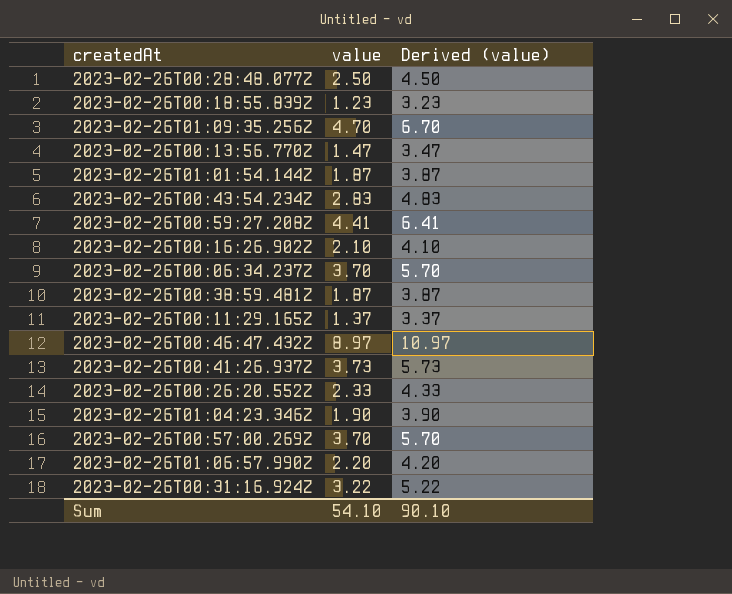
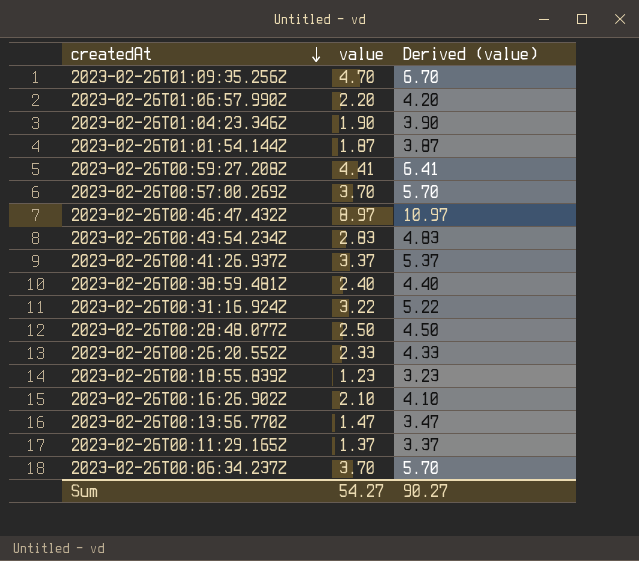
row order: none -> createdAt descending
2023-02-26T00:41:26.937Z | value: 3.73 -> 3.37
2023-02-26T00:41:26.937Z | Derived (value): 5.73 -> 5.37
2023-02-26T00:38:59.481Z | value: 1.87 -> 2.40
2023-02-26T00:38:59.481Z | Derived (value): 3.87 -> 4.40
Sum | value: 54.10 -> 54.27
Sum | Derived (value): 90.10 -> 90.27

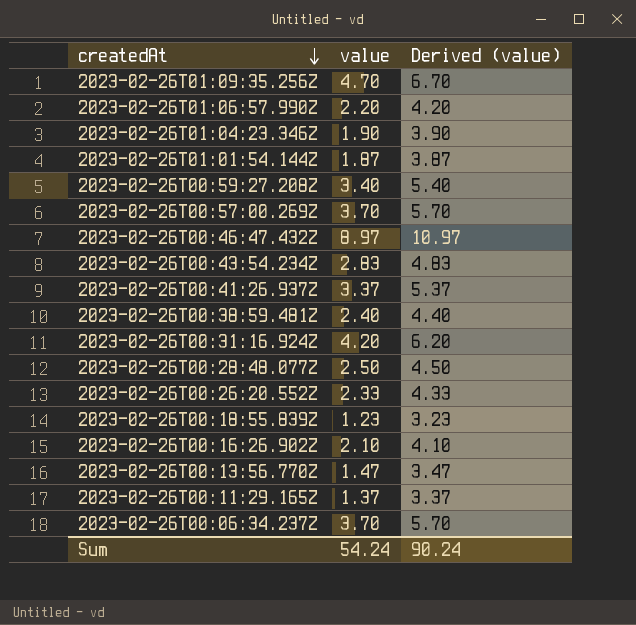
2023-02-26T00:59:27.208Z | value: 4.41 -> 3.40
2023-02-26T00:59:27.208Z | Derived (value): 6.41 -> 5.40
2023-02-26T00:31:16.924Z | value: 3.22 -> 4.20
2023-02-26T00:31:16.924Z | Derived (value): 5.22 -> 6.20
Sum | value: 54.27 -> 54.24
Sum | Derived (value): 90.27 -> 90.24

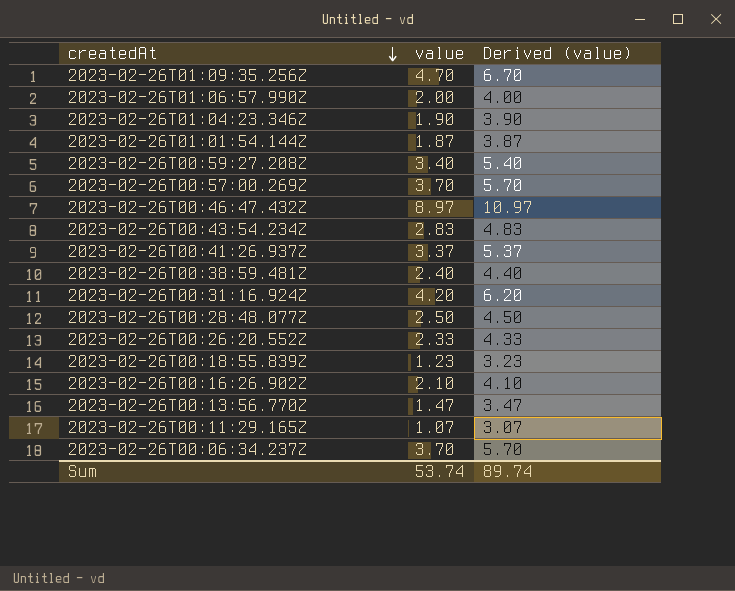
2023-02-26T01:06:57.990Z | value: 2.20 -> 2.00
2023-02-26T01:06:57.990Z | Derived (value): 4.20 -> 4.00
2023-02-26T00:11:29.165Z | value: 1.37 -> 1.07
2023-02-26T00:11:29.165Z | Derived (value): 3.37 -> 3.07
Sum | value: 54.24 -> 53.74
Sum | Derived (value): 90.24 -> 89.74

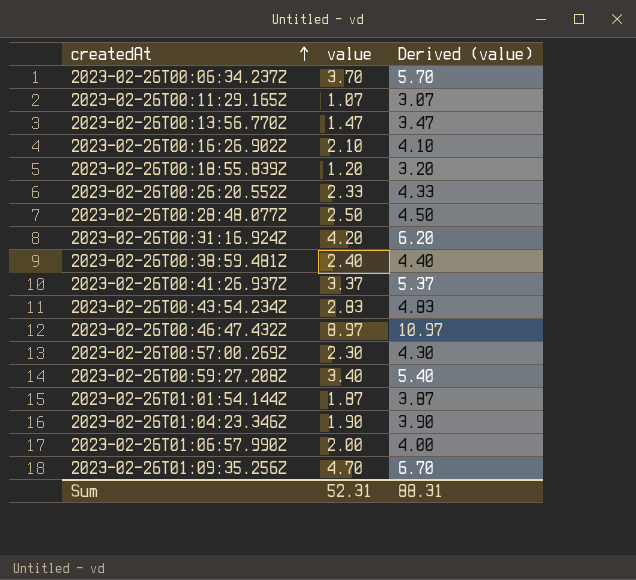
row order: createdAt descending -> createdAt ascending
2023-02-26T00:18:55.839Z | value: 1.23 -> 1.20
2023-02-26T00:18:55.839Z | Derived (value): 3.23 -> 3.20
2023-02-26T00:57:00.269Z | value: 3.70 -> 2.30
2023-02-26T00:57:00.269Z | Derived (value): 5.70 -> 4.30
Sum | value: 53.74 -> 52.31
Sum | Derived (value): 89.74 -> 88.31

